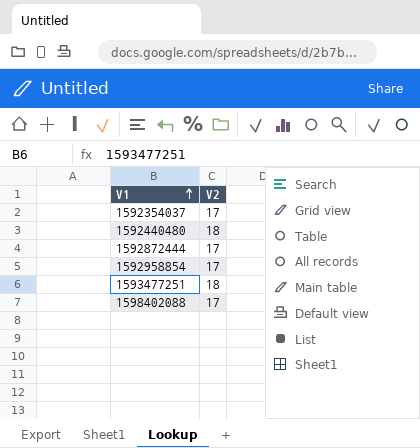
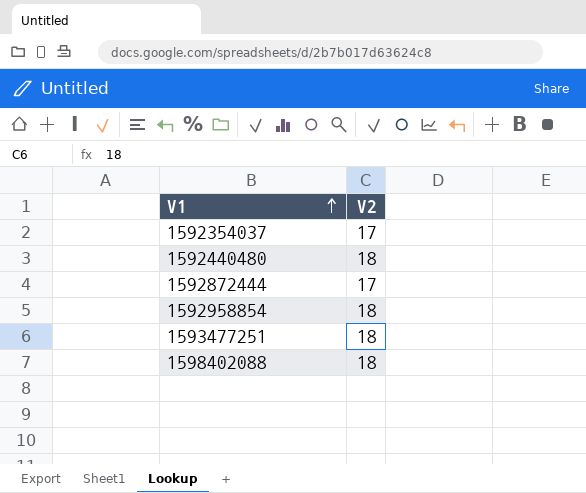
1592958854 | V2: 17 -> 18
1598402088 | V2: 17 -> 18

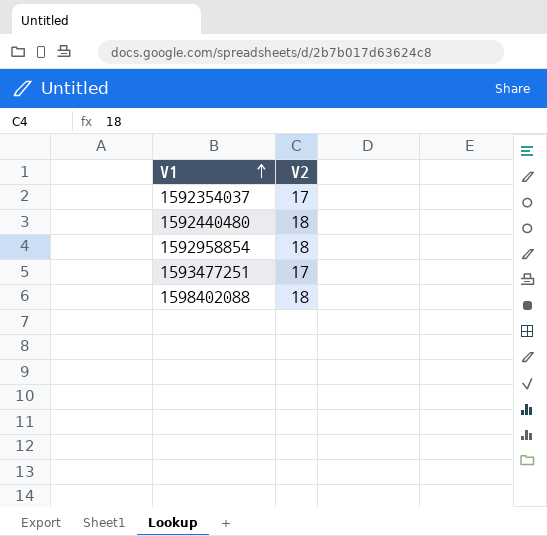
row 1592872444: 17 -> none
1593477251 | V2: 18 -> 17

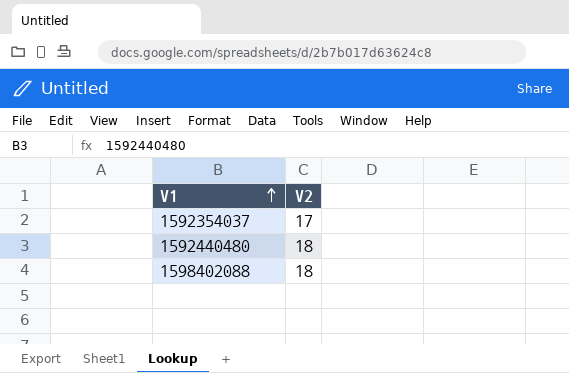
row 1592958854: 18 -> none
row 1593477251: 17 -> none

